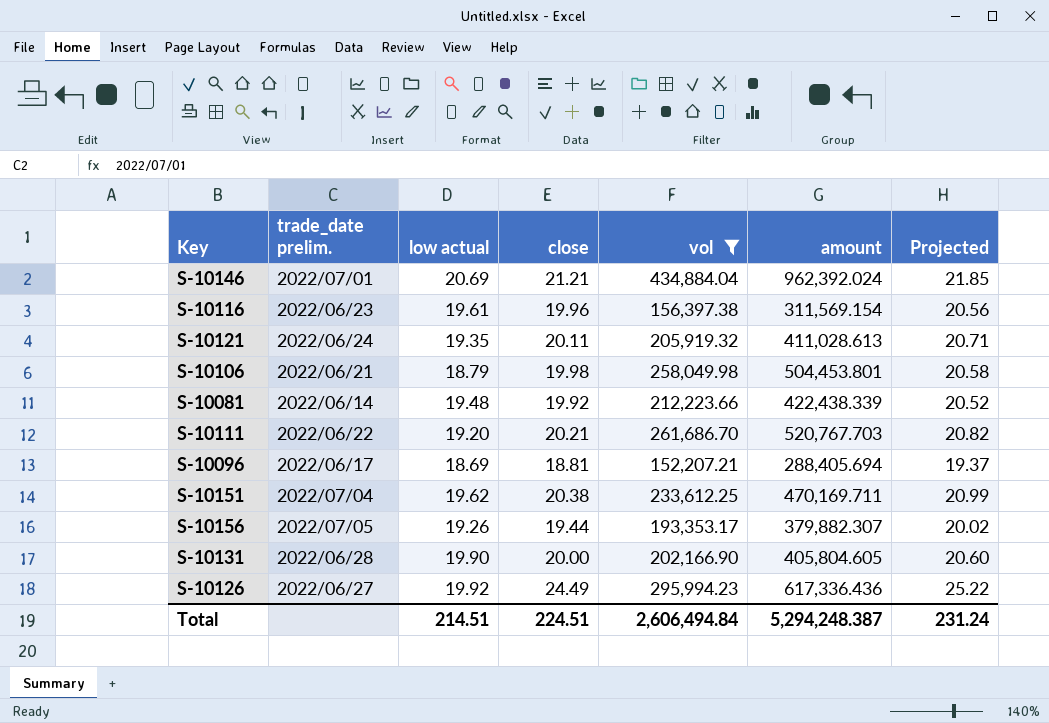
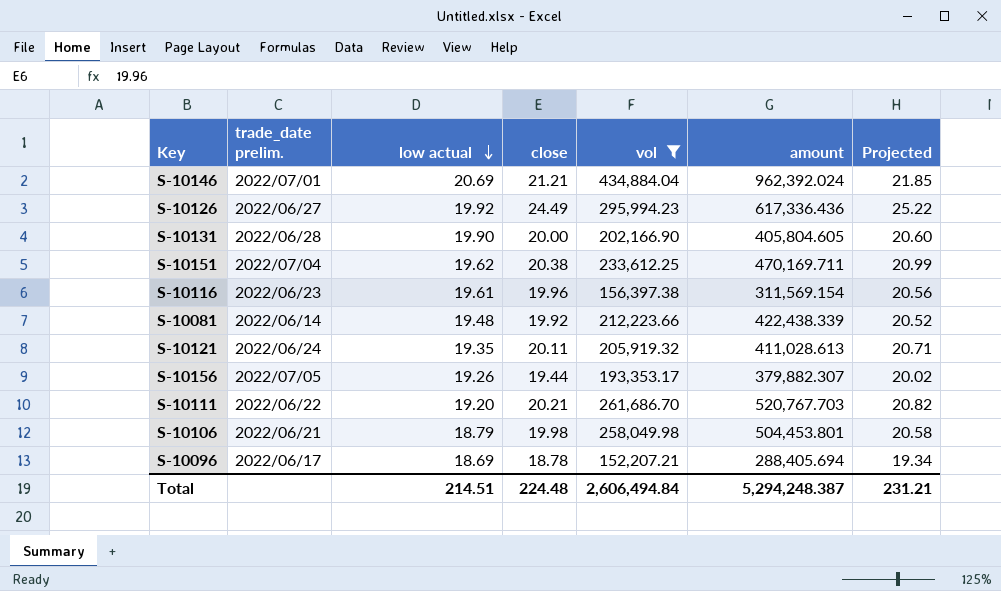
row order: none -> low actual descending
S-10096 | close: 18.81 -> 18.78
S-10096 | Projected: 19.37 -> 19.34
Total | close: 224.51 -> 224.48
Total | Projected: 231.24 -> 231.21

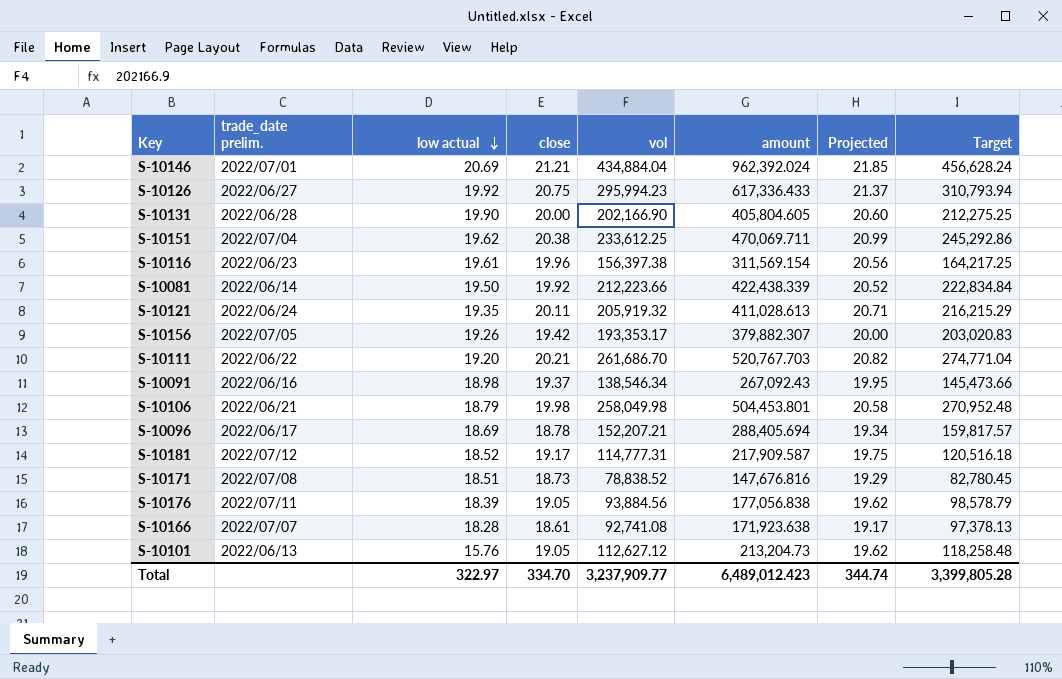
filter: vol >= 152,207.21 -> none
column Target | formula: none -> [vol] * 1.05
S-10126 | close: 24.49 -> 20.75
S-10126 | amount: 617,336.436 -> 617,336.433
S-10126 | Projected: 25.22 -> 21.37
S-10151 | amount: 470,169.711 -> 470,069.711
S-10081 | low actual: 19.48 -> 19.50
S-10156 | close: 19.44 -> 19.42
S-10156 | Projected: 20.02 -> 20.00
Total | low actual: 214.51 -> 322.97
Total | close: 224.48 -> 334.70
Total | vol: 2,606,494.84 -> 3,237,909.77
Total | amount: 5,294,248.387 -> 6,489,012.423
Total | Projected: 231.21 -> 344.74

